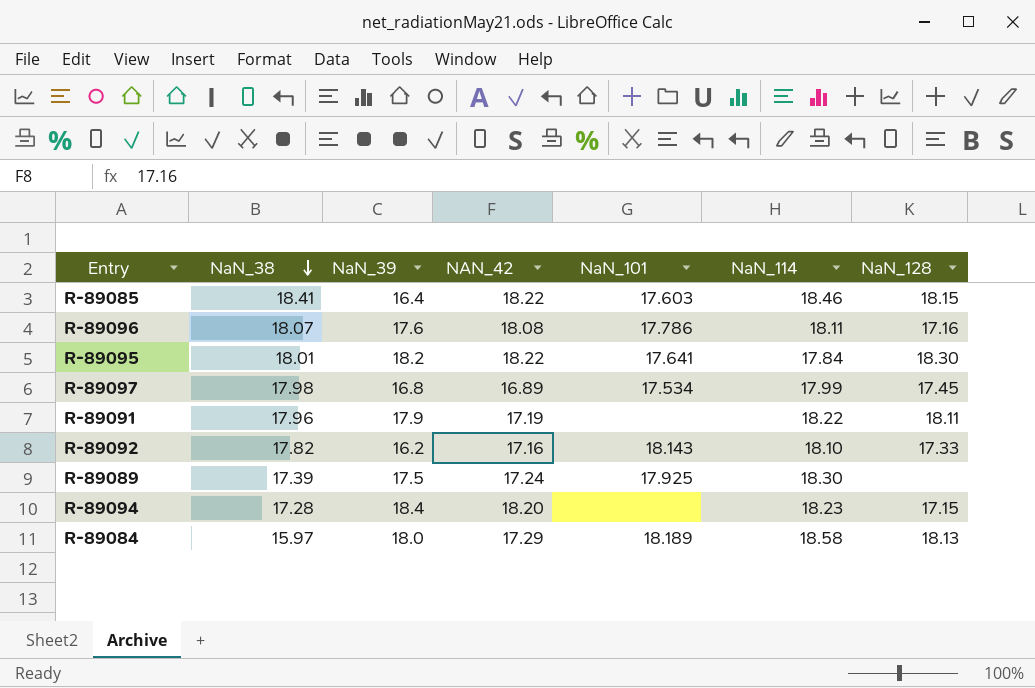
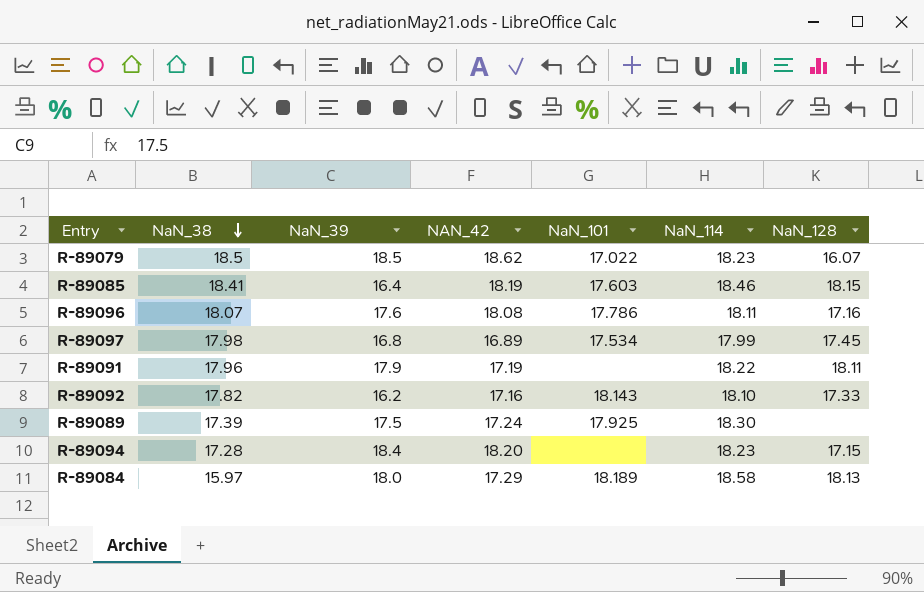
row R-89095: 18.01 | 18.2 | 18.22 | 17.641 | 17.84 | 18.30 -> none
row R-89079: none -> 18.5 | 18.5 | 18.62 | 17.022 | 18.23 | 16.07
R-89085 | NAN_42: 18.22 -> 18.19

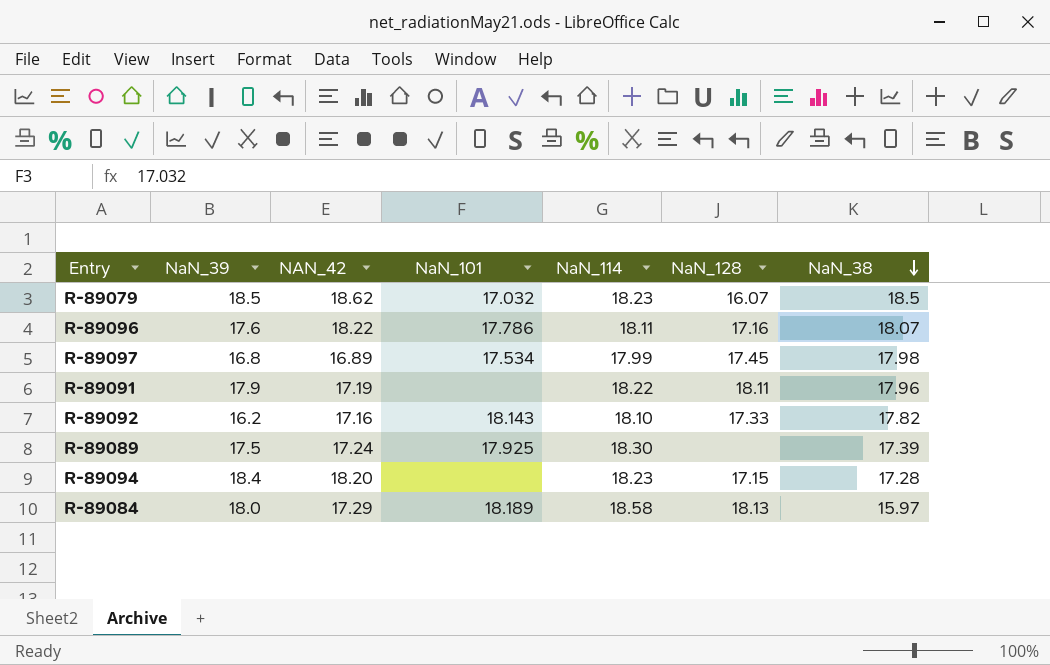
column NaN_38 | position: 2 -> 7
row R-89085: 18.41 | 16.4 | 18.19 | 17.603 | 18.46 | 18.15 -> none
R-89079 | NaN_101: 17.022 -> 17.032
R-89096 | NAN_42: 18.08 -> 18.22

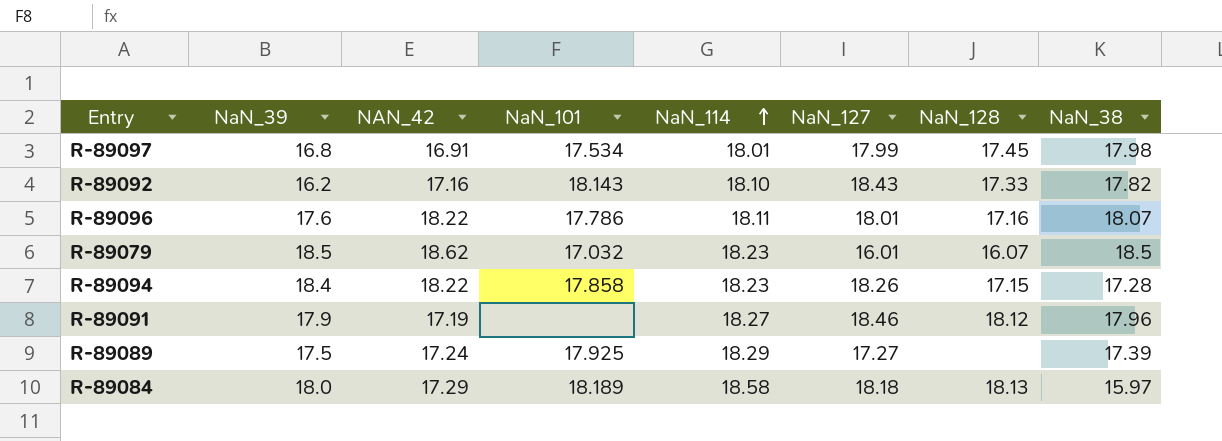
row order: NaN_38 descending -> NaN_114 ascending
column NaN_127 | position: none -> 6
R-89097 | NAN_42: 16.89 -> 16.91
R-89097 | NaN_114: 17.99 -> 18.01
R-89094 | NAN_42: 18.20 -> 18.22
R-89094 | NaN_101: none -> 17.858
R-89091 | NaN_114: 18.22 -> 18.27
R-89091 | NaN_128: 18.11 -> 18.12
R-89089 | NaN_114: 18.30 -> 18.29

